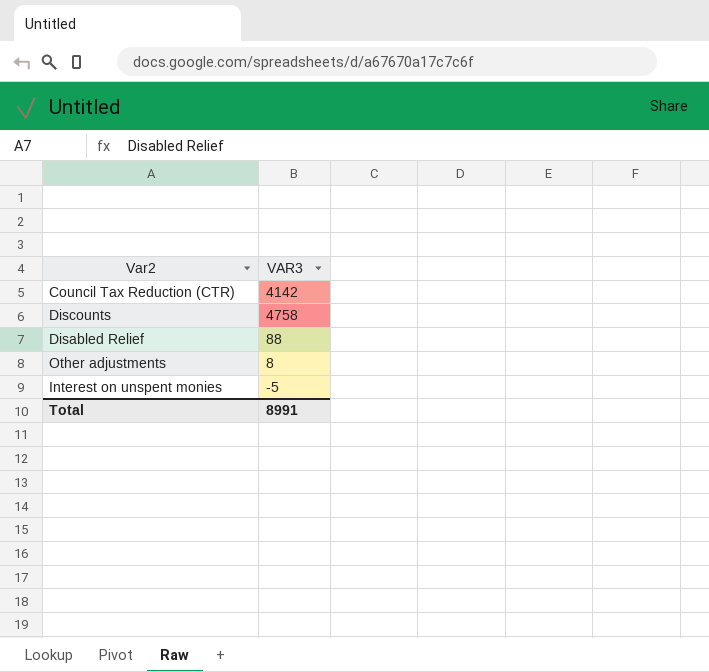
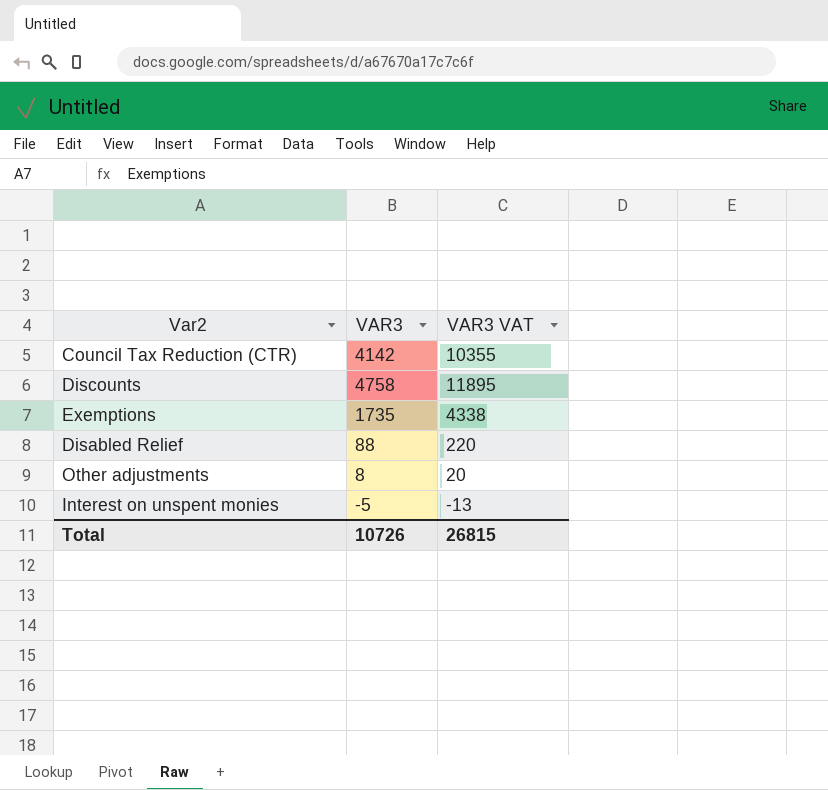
column VAR3 VAT | formula: none -> [VAR3] * 2.5
row Exemptions: none -> 1735 | 4338
Total | VAR3: 8991 -> 10726

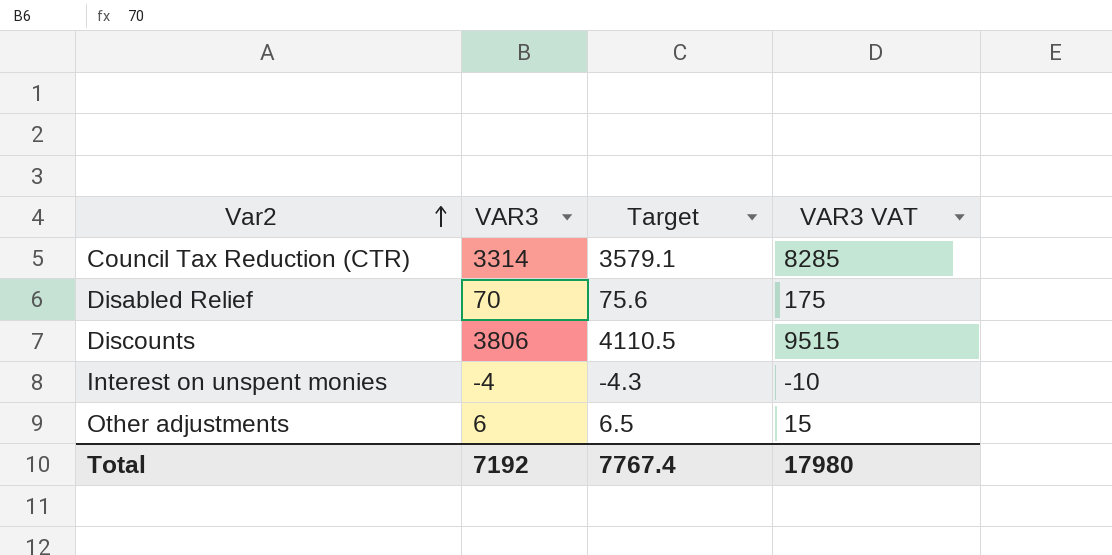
row order: none -> Var2 ascending
column Target | formula: none -> [VAR3] * 1.08
row Exemptions: 1735 | 4338 -> none
Council Tax Reduction (CTR) | VAR3: 4142 -> 3314
Council Tax Reduction (CTR) | VAR3 VAT: 10355 -> 8285
Disabled Relief | VAR3: 88 -> 70
Disabled Relief | VAR3 VAT: 220 -> 175
Discounts | VAR3: 4758 -> 3806
Discounts | VAR3 VAT: 11895 -> 9515
Interest on unspent monies | VAR3: -5 -> -4
Interest on unspent monies | VAR3 VAT: -13 -> -10
Other adjustments | VAR3: 8 -> 6
Other adjustments | VAR3 VAT: 20 -> 15
Total | VAR3: 10726 -> 7192
Total | VAR3 VAT: 26815 -> 17980

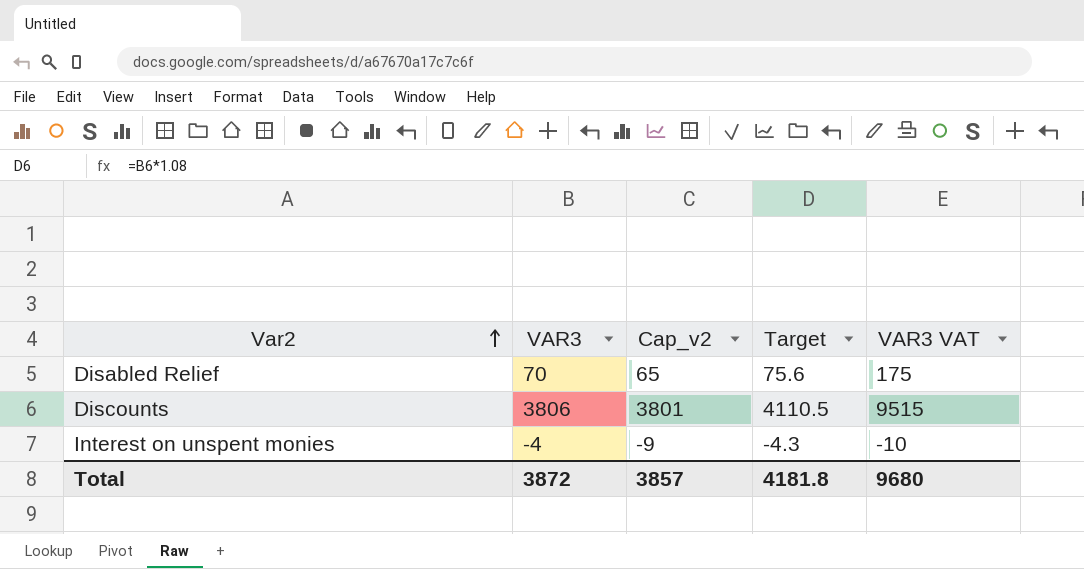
column Cap_v2 | formula: none -> [VAR3] - 5
row Council Tax Reduction (CTR): 3314 | 3579.1 | 8285 -> none
row Other adjustments: 6 | 6.5 | 15 -> none
Total | VAR3: 7192 -> 3872
Total | Target: 7767.4 -> 4181.8
Total | VAR3 VAT: 17980 -> 9680

